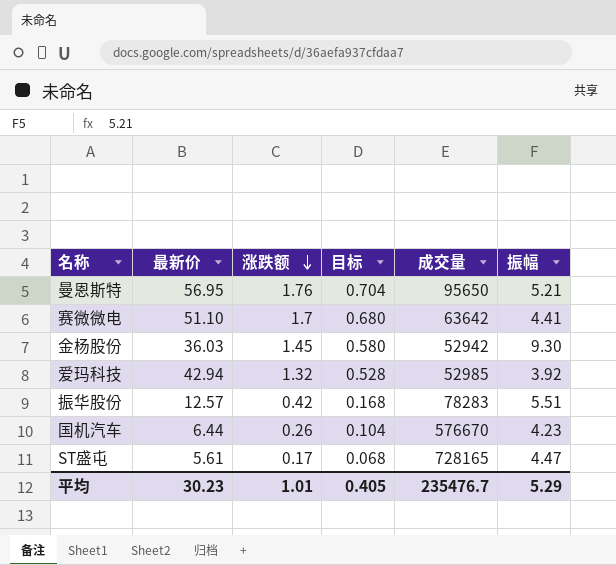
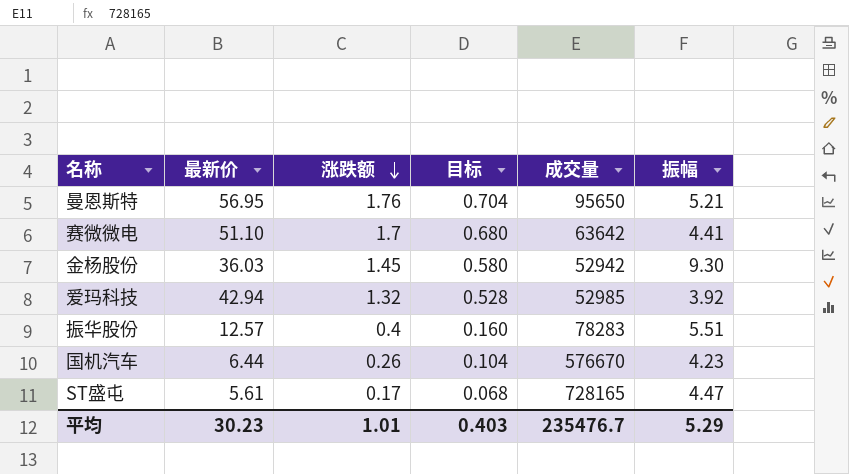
振华股份 | 涨跌额: 0.42 -> 0.4
振华股份 | 目标: 0.168 -> 0.160
平均 | 目标: 0.405 -> 0.403

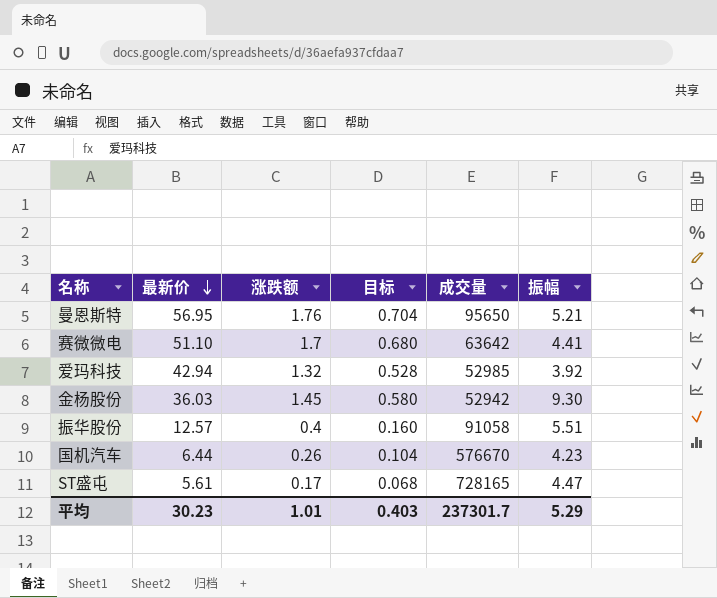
row order: 涨跌额 descending -> 最新价 descending
振华股份 | 成交量: 78283 -> 91058
平均 | 成交量: 235476.7 -> 237301.7

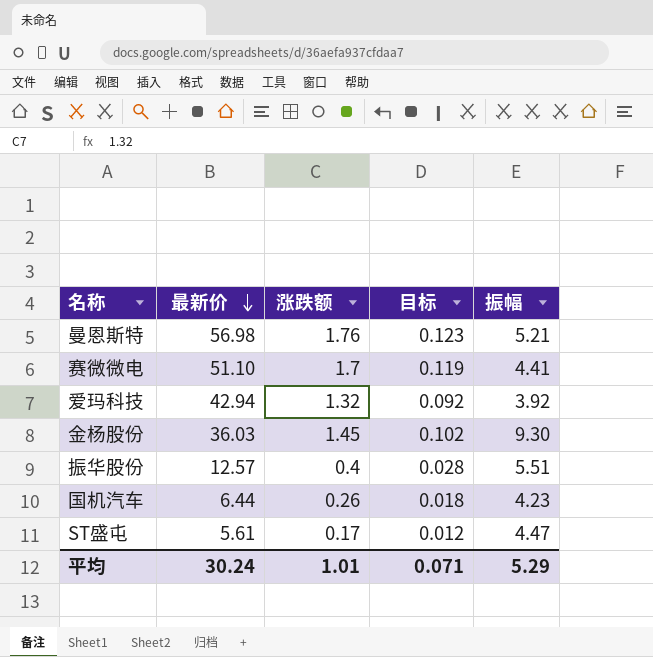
column 成交量 | position: 5 -> none
column 目标 | formula: [涨跌额] * 0.4 -> [涨跌额] * 0.07
曼恩斯特 | 最新价: 56.95 -> 56.98
平均 | 最新价: 30.23 -> 30.24
平均 | 目标: 0.403 -> 0.071

